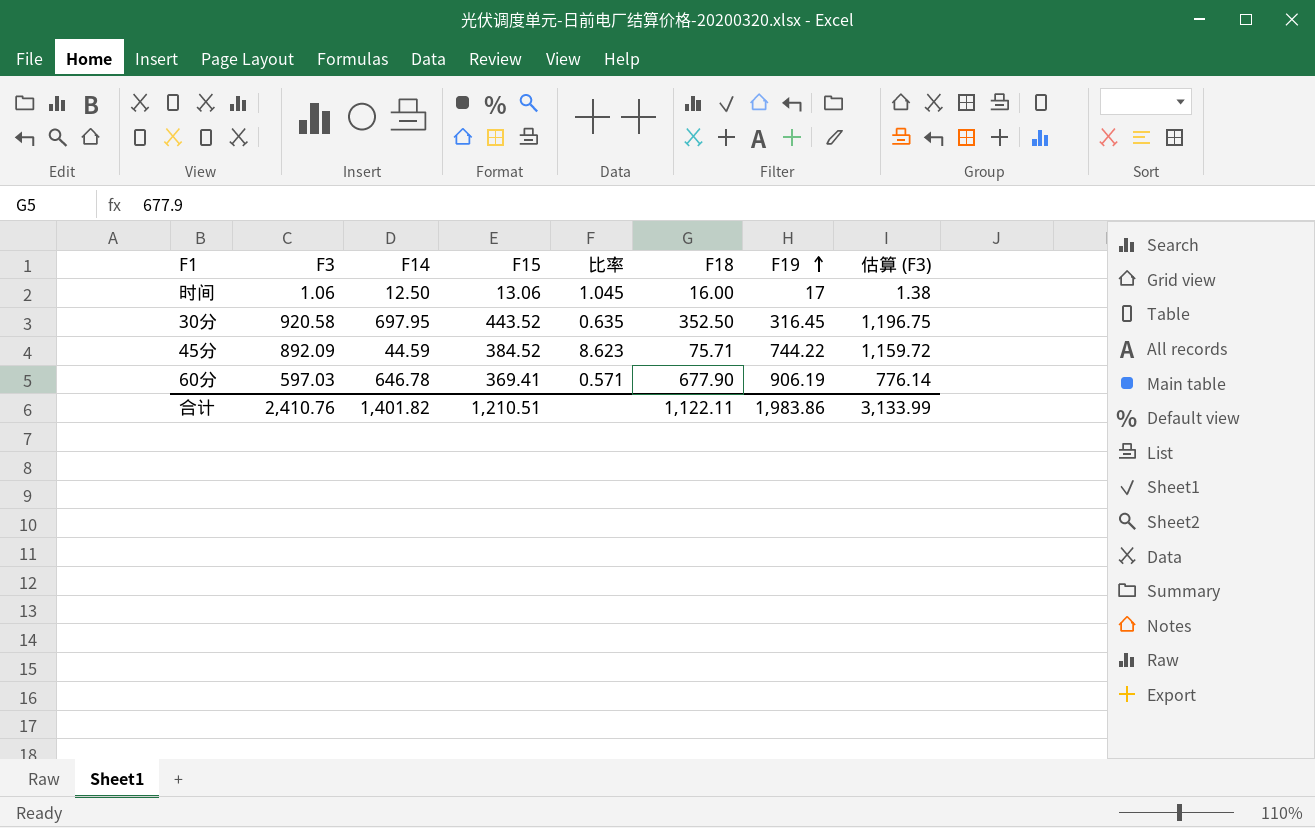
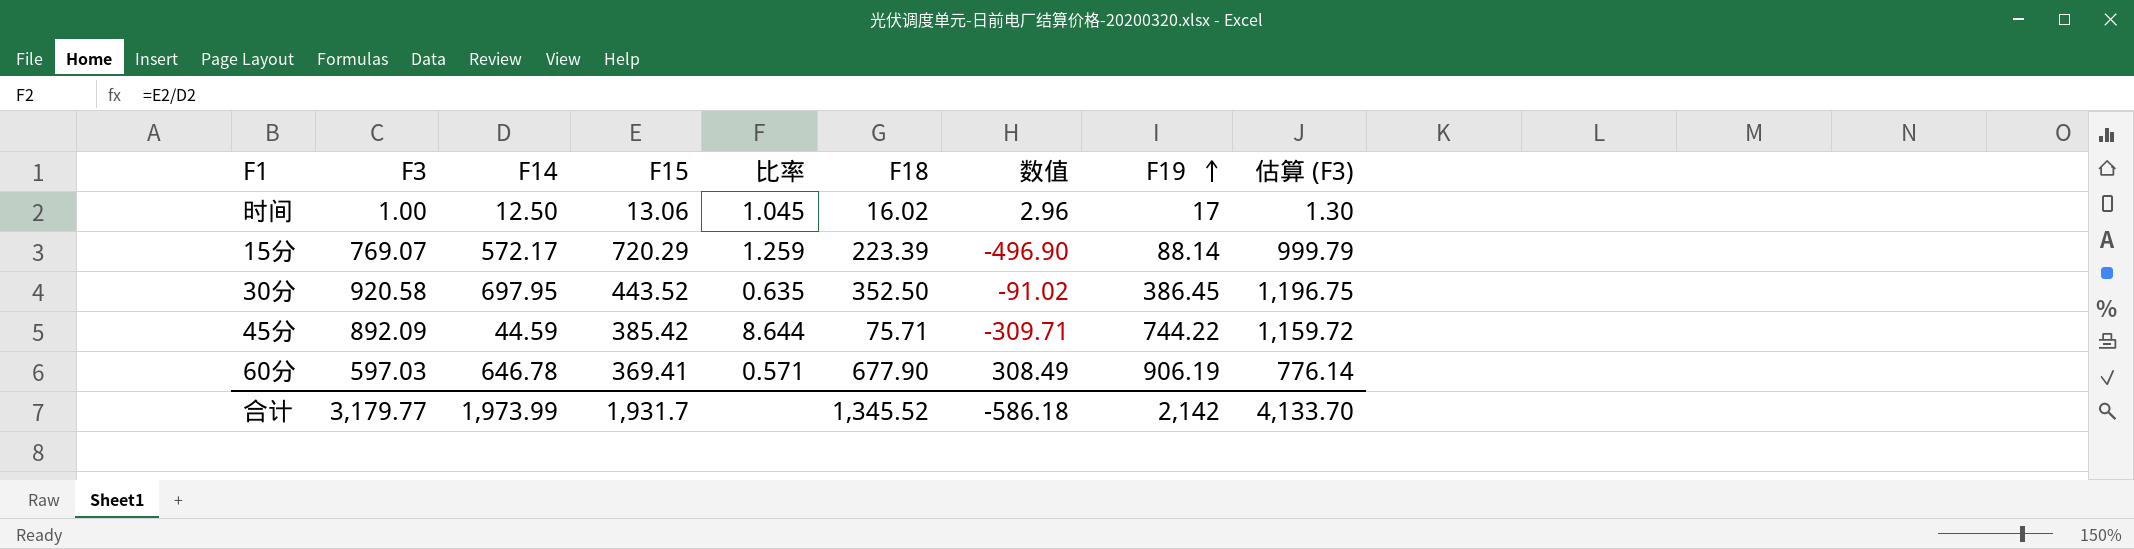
column 数值 | formula: none -> [F18] - [F15]
时间 | F3: 1.06 -> 1.00
时间 | F18: 16.00 -> 16.02
时间 | 估算 (F3): 1.38 -> 1.30
row 15分: none -> 769.07 | 572.17 | 720.29 | 1.259 | 223.39 | -496.90 | 88.14 | 999.79
30分 | F19: 316.45 -> 386.45
45分 | F15: 384.52 -> 385.42
45分 | 比率: 8.623 -> 8.644
合计 | F3: 2,410.76 -> 3,179.77
合计 | F14: 1,401.82 -> 1,973.99
合计 | F15: 1,210.51 -> 1,931.7
合计 | F18: 1,122.11 -> 1,345.52
合计 | F19: 1,983.86 -> 2,142
合计 | 估算 (F3): 3,133.99 -> 4,133.70

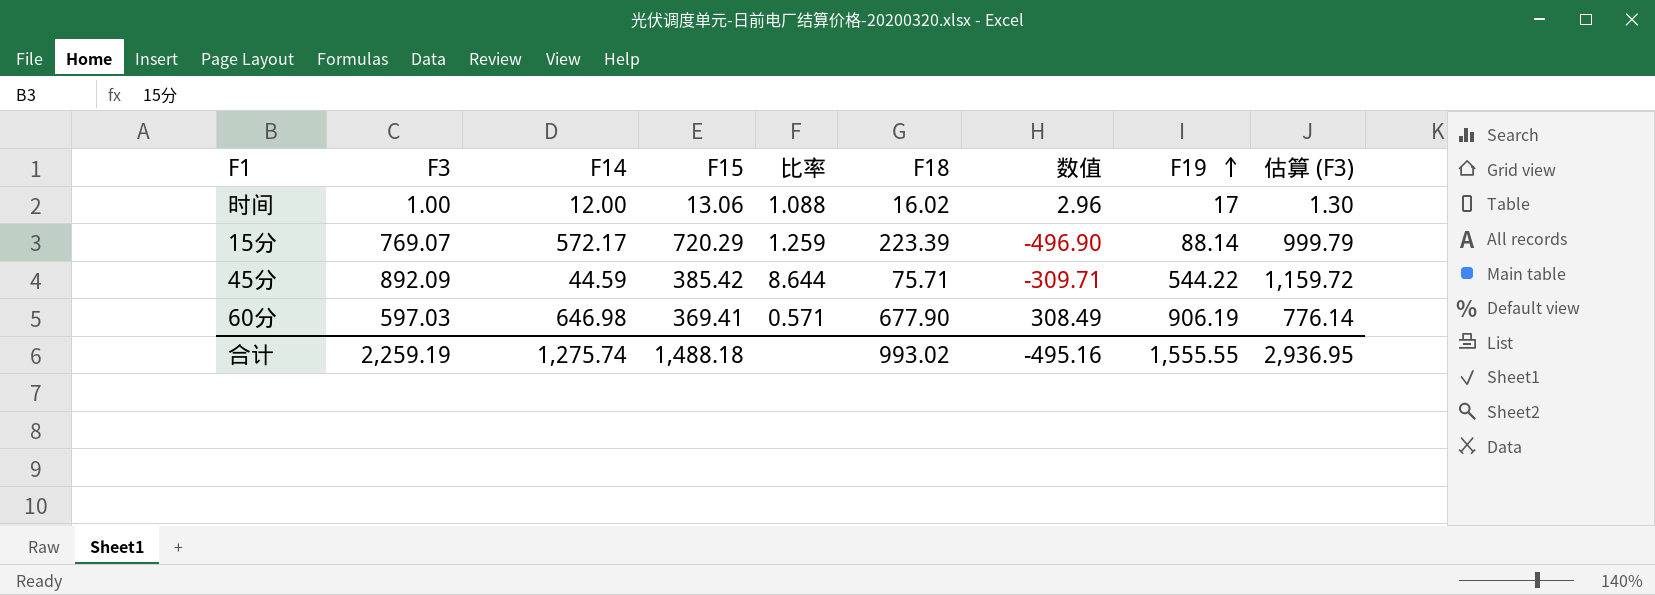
row 30分: 920.58 | 697.95 | 443.52 | 0.635 | 352.50 | -91.02 | 386.45 | 1,196.75 -> none
时间 | F14: 12.50 -> 12.00
时间 | 比率: 1.045 -> 1.088
45分 | F19: 744.22 -> 544.22
60分 | F14: 646.78 -> 646.98
合计 | F3: 3,179.77 -> 2,259.19
合计 | F14: 1,973.99 -> 1,275.74
合计 | F15: 1,931.7 -> 1,488.18
合计 | F18: 1,345.52 -> 993.02
合计 | 数值: -586.18 -> -495.16
合计 | F19: 2,142 -> 1,555.55
合计 | 估算 (F3): 4,133.70 -> 2,936.95

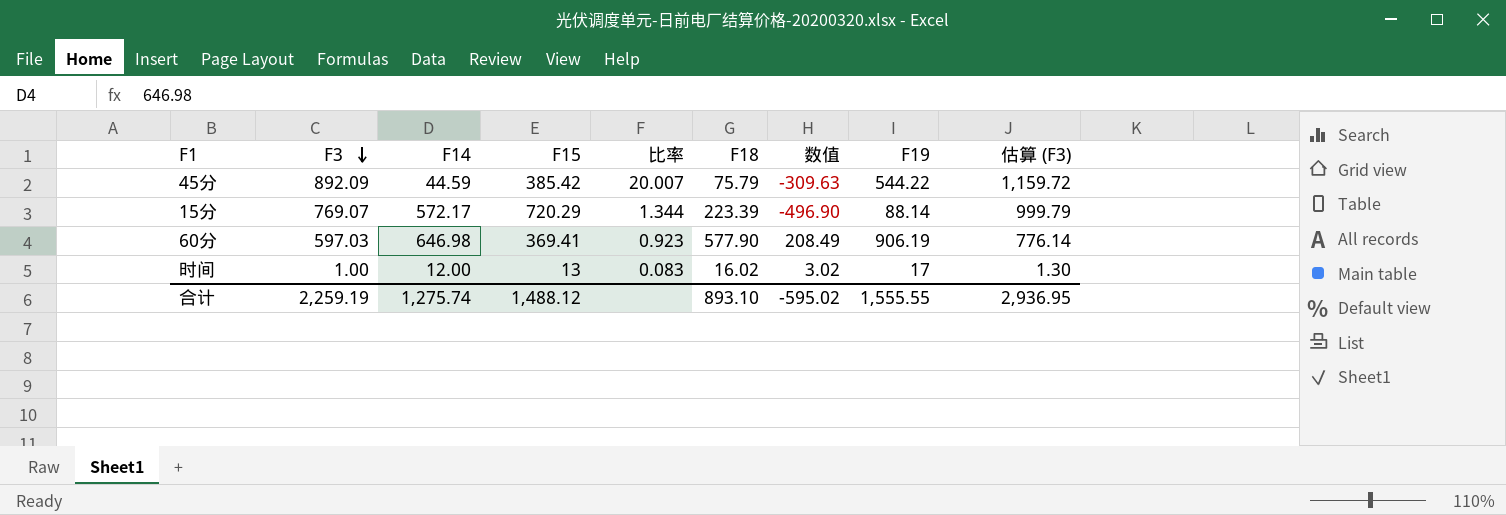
row order: F19 ascending -> F3 descending
column 比率 | formula: [F15] / [F14] -> [F3] / [F14]
45分 | F18: 75.71 -> 75.79
45分 | 数值: -309.71 -> -309.63
60分 | F18: 677.90 -> 577.90
60分 | 数值: 308.49 -> 208.49
时间 | F15: 13.06 -> 13
时间 | 数值: 2.96 -> 3.02
合计 | F15: 1,488.18 -> 1,488.12
合计 | F18: 993.02 -> 893.10
合计 | 数值: -495.16 -> -595.02

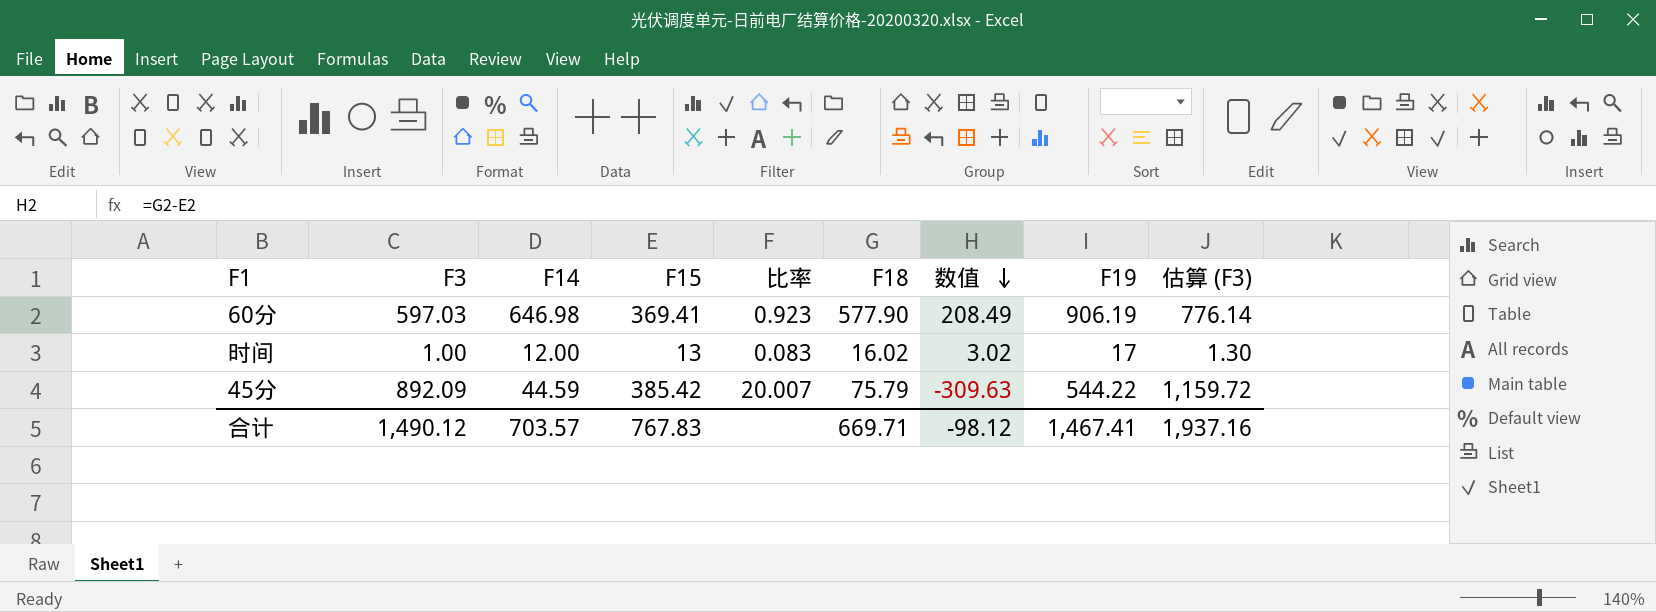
row order: F3 descending -> 数值 descending
row 15分: 769.07 | 572.17 | 720.29 | 1.344 | 223.39 | -496.90 | 88.14 | 999.79 -> none
合计 | F3: 2,259.19 -> 1,490.12
合计 | F14: 1,275.74 -> 703.57
合计 | F15: 1,488.12 -> 767.83
合计 | F18: 893.10 -> 669.71
合计 | 数值: -595.02 -> -98.12
合计 | F19: 1,555.55 -> 1,467.41
合计 | 估算 (F3): 2,936.95 -> 1,937.16

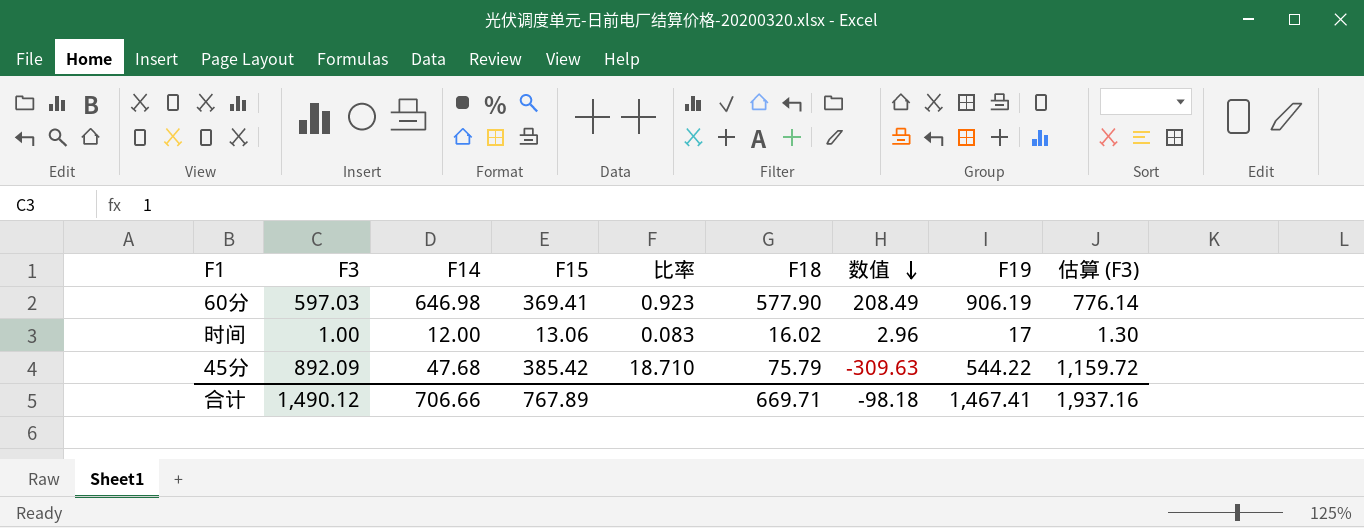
时间 | F15: 13 -> 13.06
时间 | 数值: 3.02 -> 2.96
45分 | F14: 44.59 -> 47.68
45分 | 比率: 20.007 -> 18.710
合计 | F14: 703.57 -> 706.66
合计 | F15: 767.83 -> 767.89
合计 | 数值: -98.12 -> -98.18

